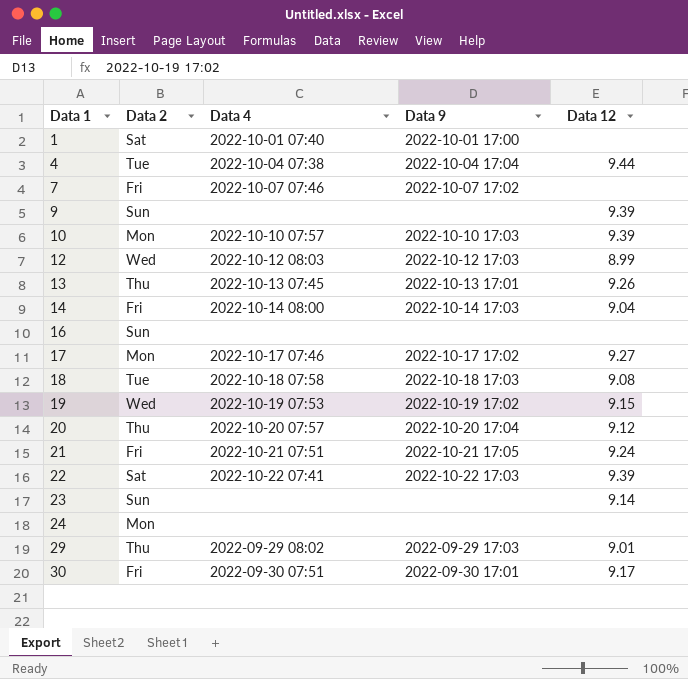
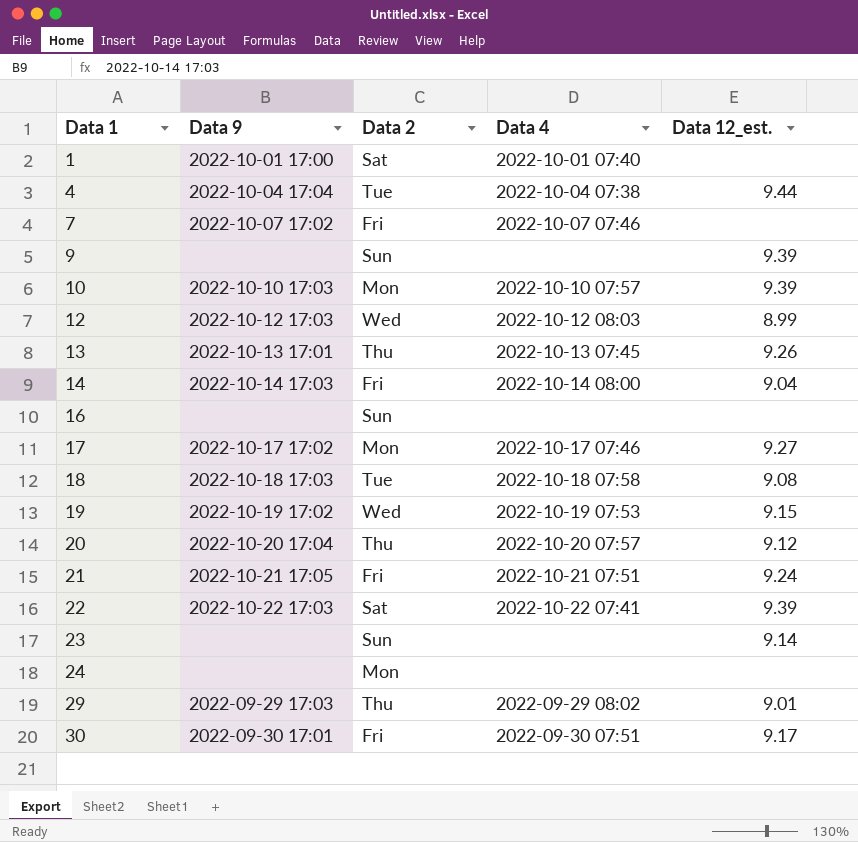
column Data 9 | position: 4 -> 2
column name: Data 12 -> Data 12_est.

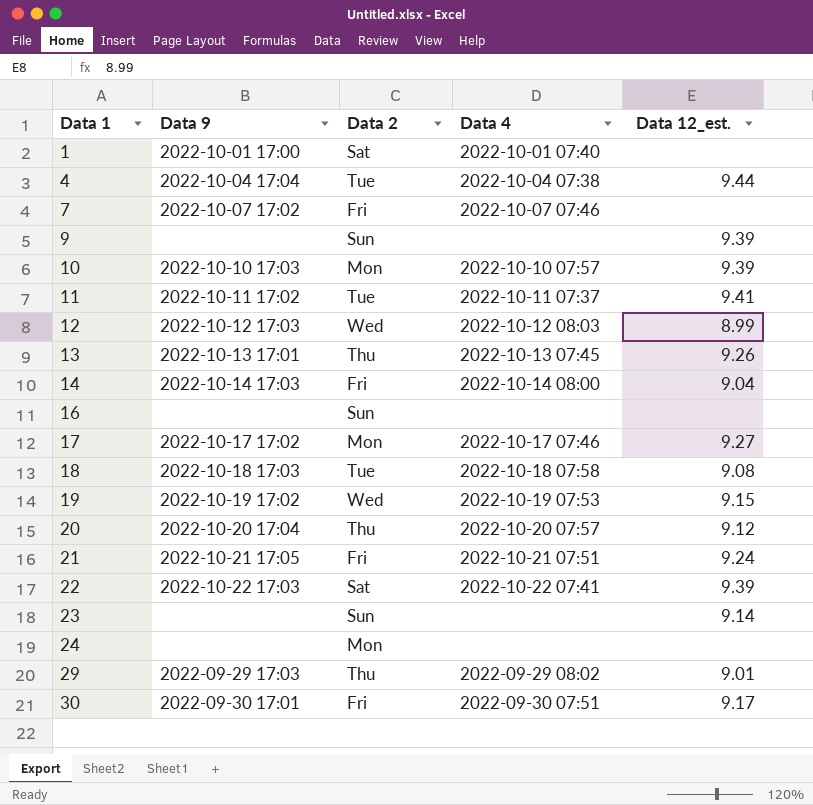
row 11: none -> 2022-10-11 17:02 | Tue | 2022-10-11 07:37 | 9.41

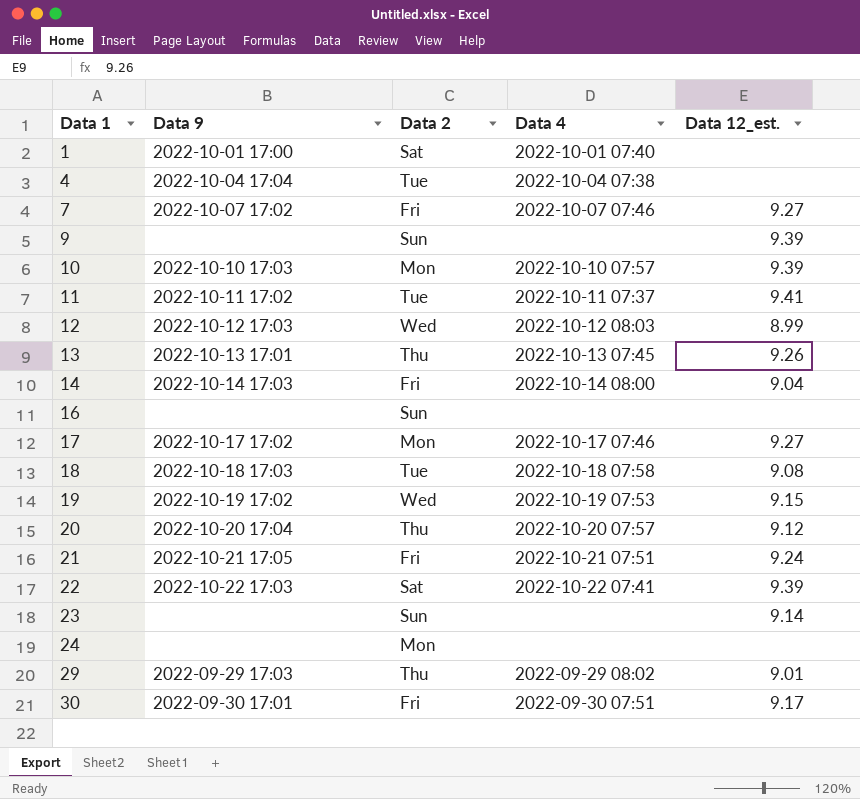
4 | Data 12_est.: 9.44 -> none
7 | Data 12_est.: none -> 9.27

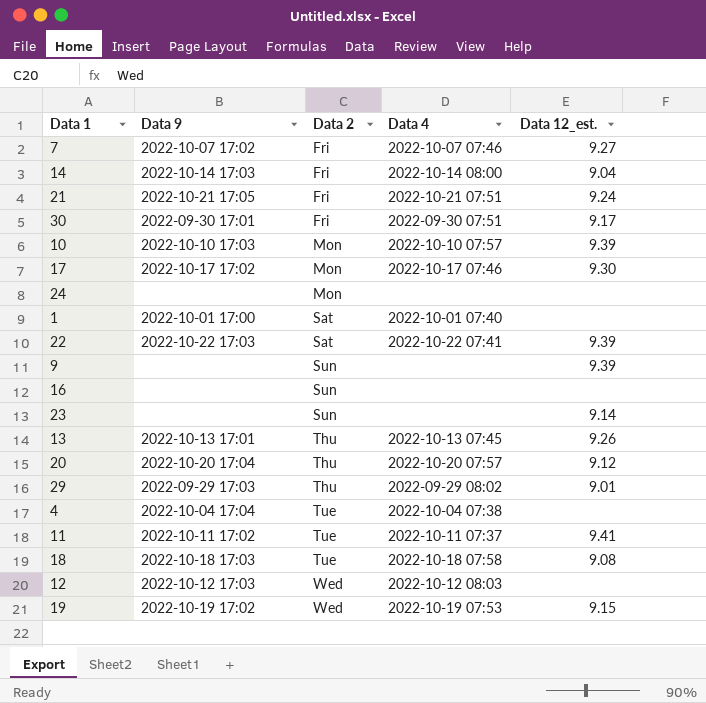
row order: Data 1 ascending -> Data 2 ascending
17 | Data 12_est.: 9.27 -> 9.30
12 | Data 12_est.: 8.99 -> none

